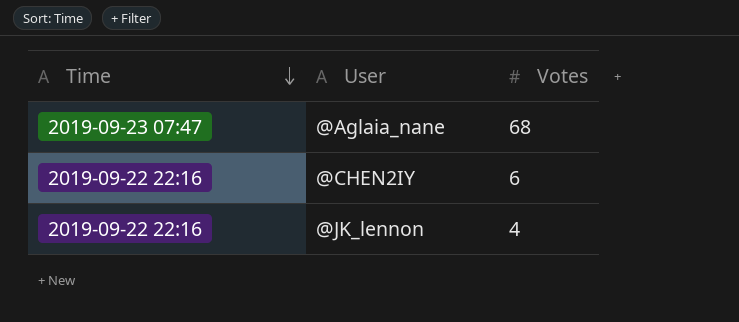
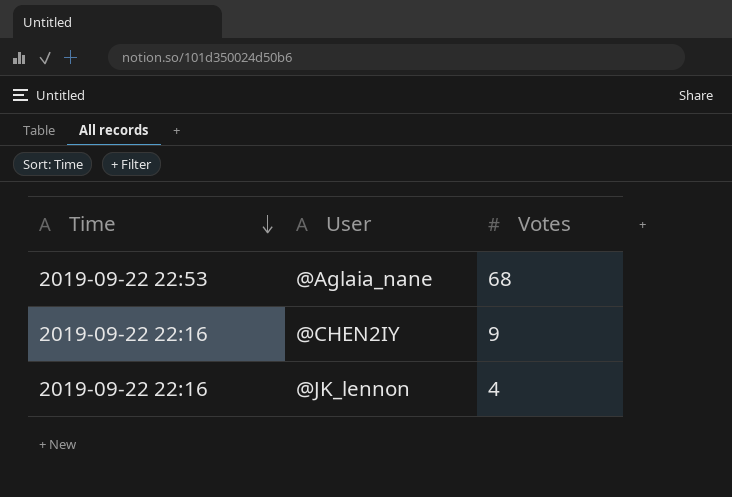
@Aglaia_nane | Time: 2019-09-23 07:47 -> 2019-09-22 22:53
@CHEN2IY | Votes: 6 -> 9

